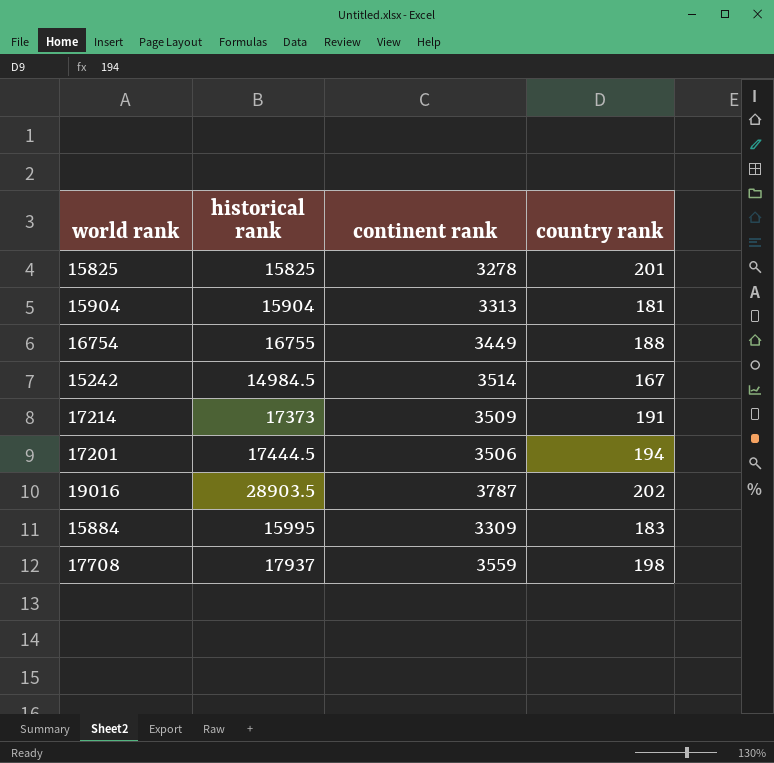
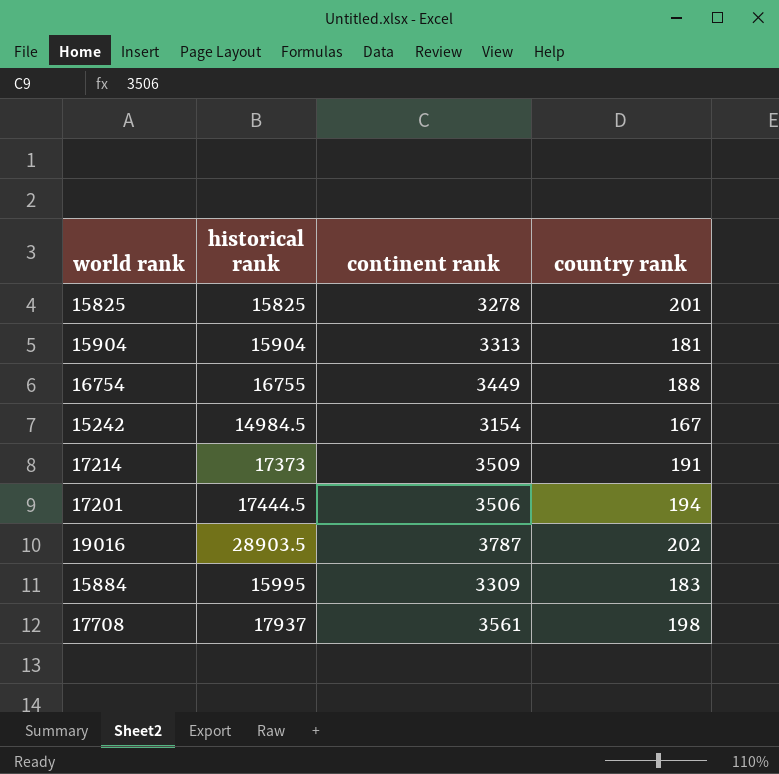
15242 | continent rank: 3514 -> 3154
17708 | continent rank: 3559 -> 3561

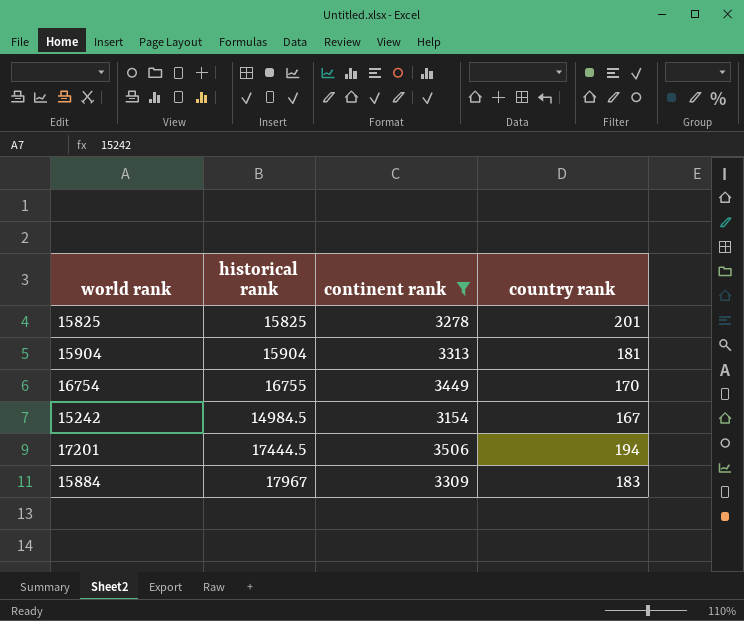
filter: none -> continent rank <= 3506
16754 | country rank: 188 -> 170
15884 | historical rank: 15995 -> 17967

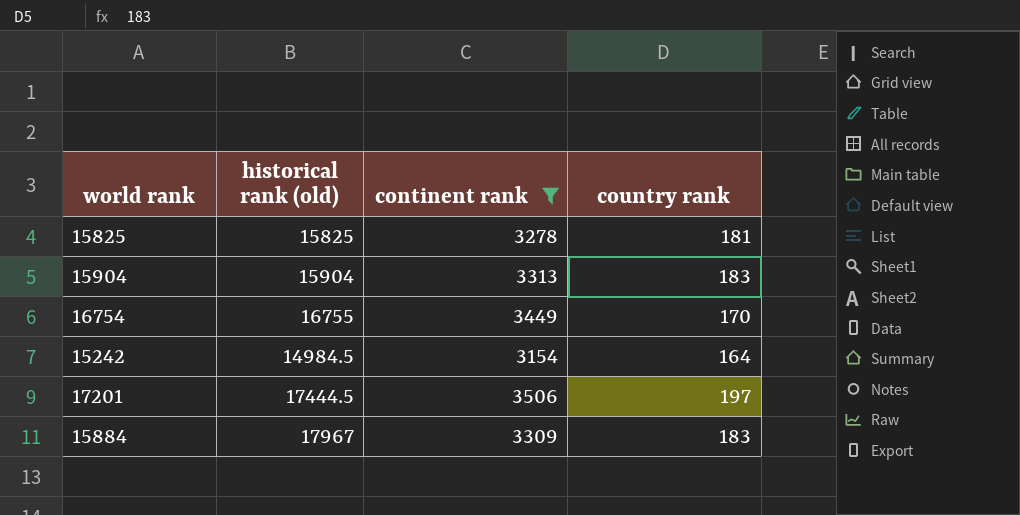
column name: historical rank -> historical rank (old)
15825 | country rank: 201 -> 181
15904 | country rank: 181 -> 183
15242 | country rank: 167 -> 164
17201 | country rank: 194 -> 197

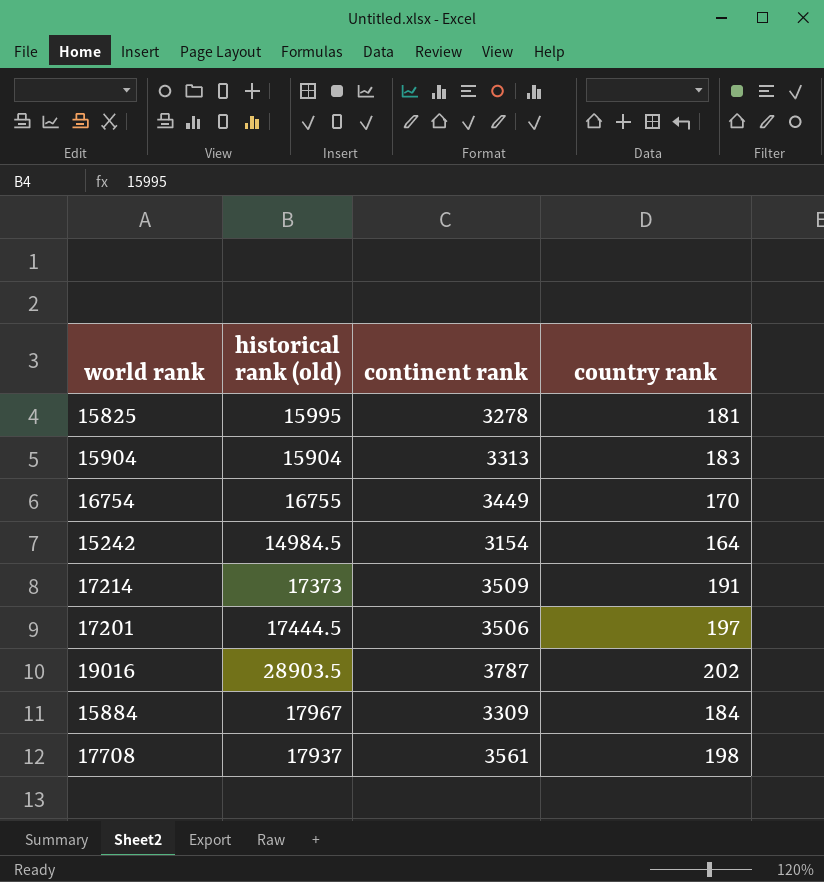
filter: continent rank <= 3506 -> none
15825 | historical rank (old): 15825 -> 15995
15884 | country rank: 183 -> 184

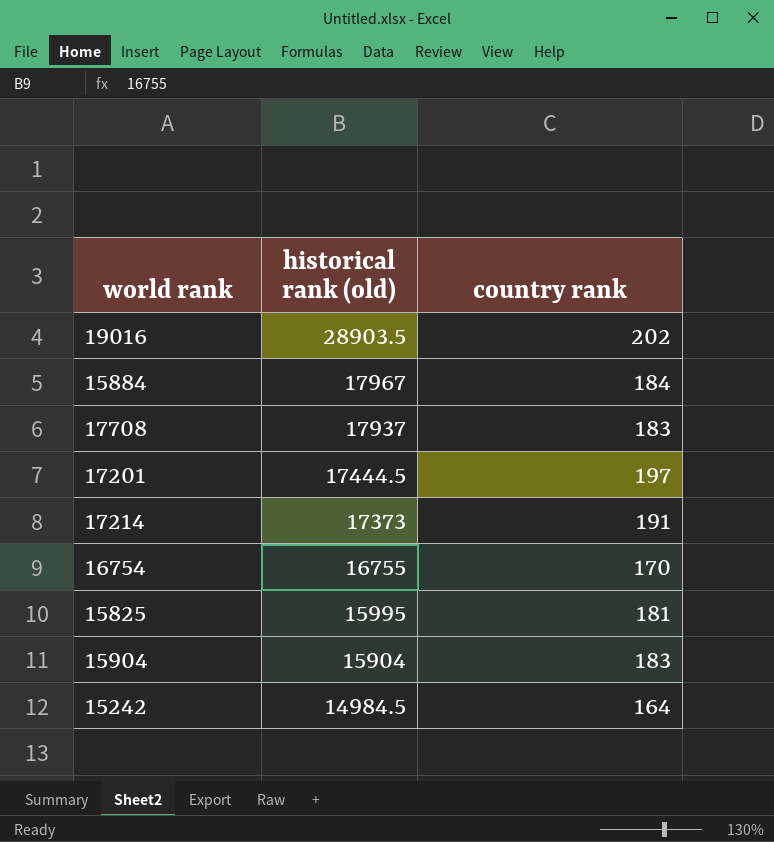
row order: none -> historical rank (old) descending
column continent rank | position: 3 -> none
17708 | country rank: 198 -> 183

